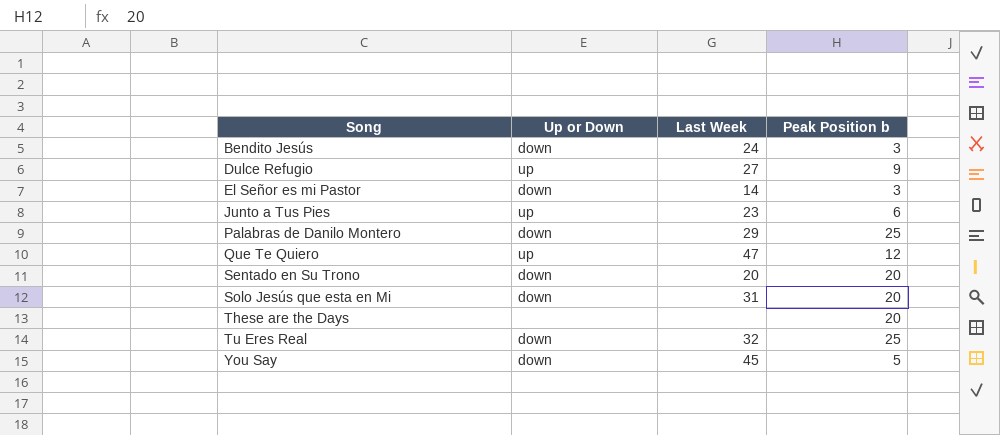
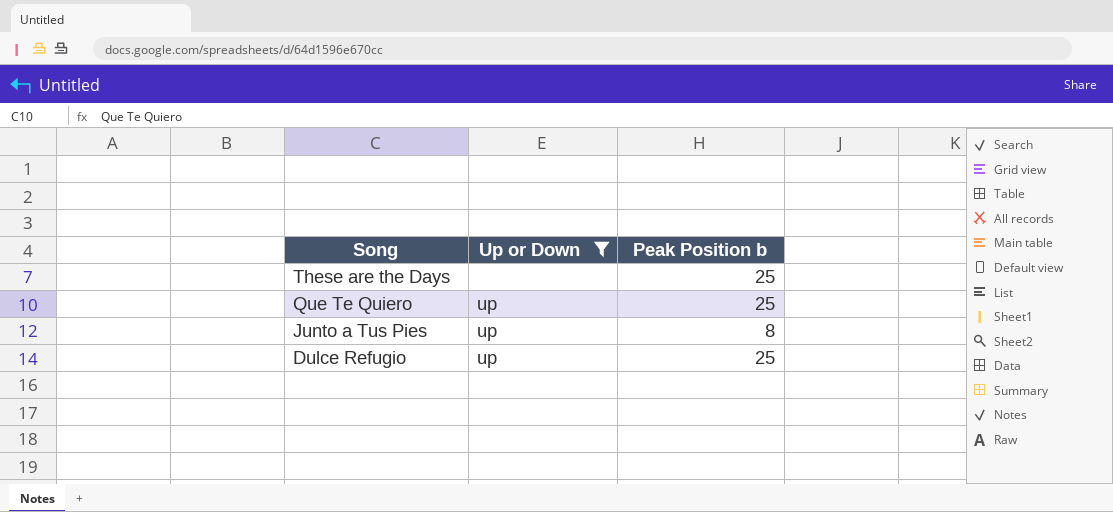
filter: none -> Up or Down != down
row order: Song ascending -> Song descending
column Last Week | position: 3 -> none
These are the Days | Peak Position b: 20 -> 25
Que Te Quiero | Peak Position b: 12 -> 25
Junto a Tus Pies | Peak Position b: 6 -> 8
Dulce Refugio | Peak Position b: 9 -> 25

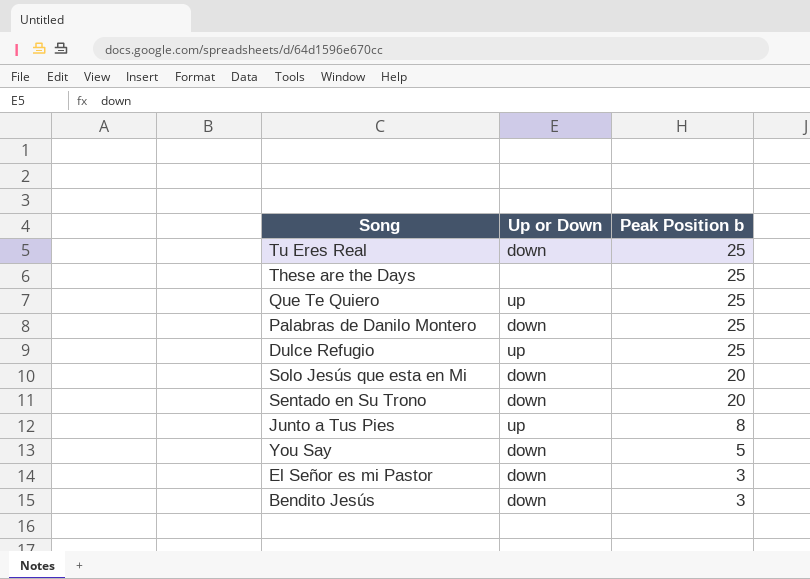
filter: Up or Down != down -> none
row order: Song descending -> Peak Position b descending

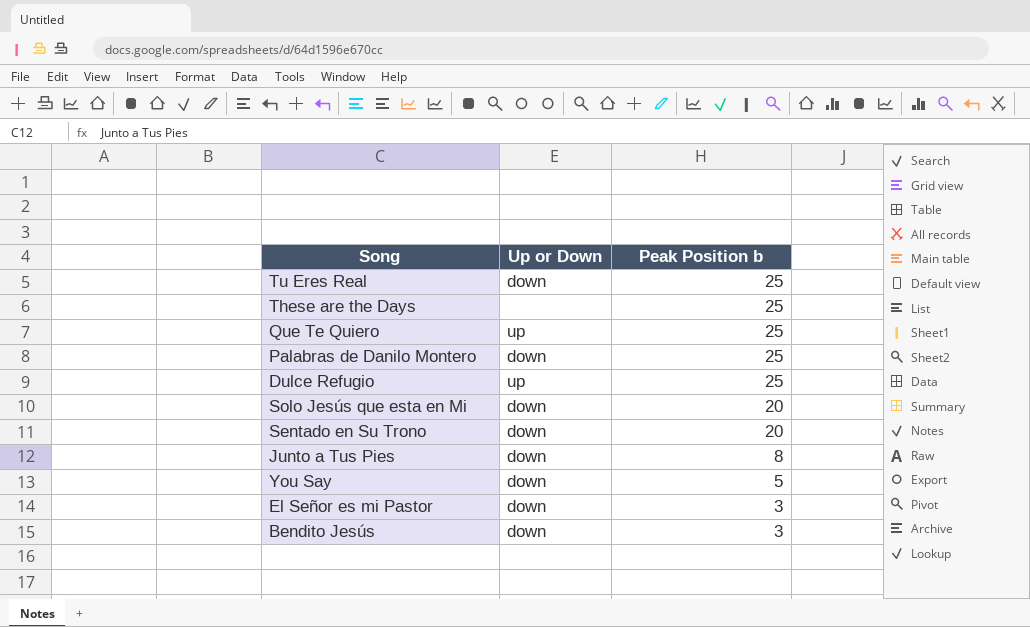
Junto a Tus Pies | Up or Down: up -> down

